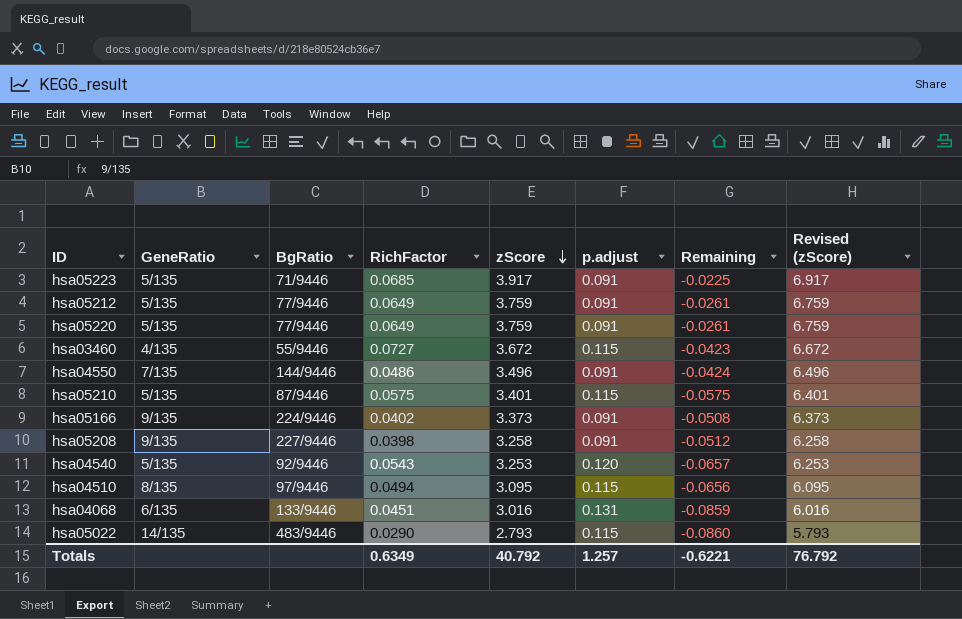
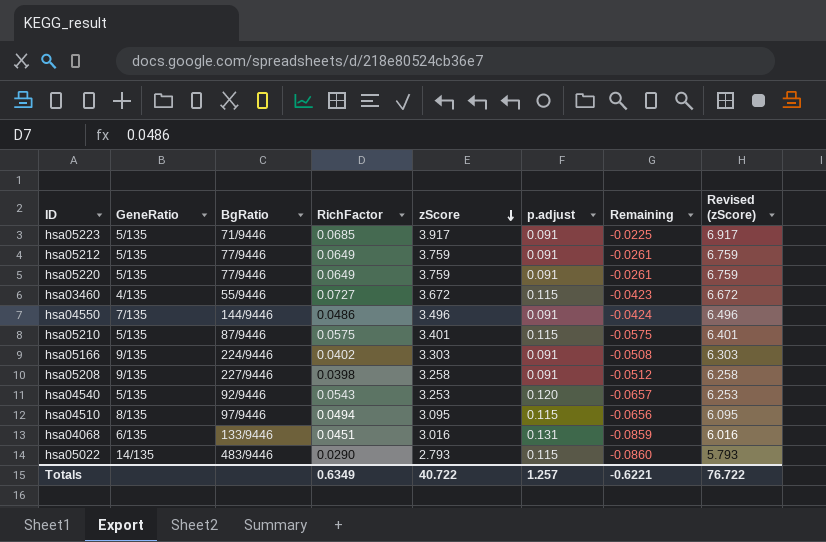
hsa05166 | zScore: 3.373 -> 3.303
hsa05166 | Revised (zScore): 6.373 -> 6.303
Totals | zScore: 40.792 -> 40.722
Totals | Revised (zScore): 76.792 -> 76.722

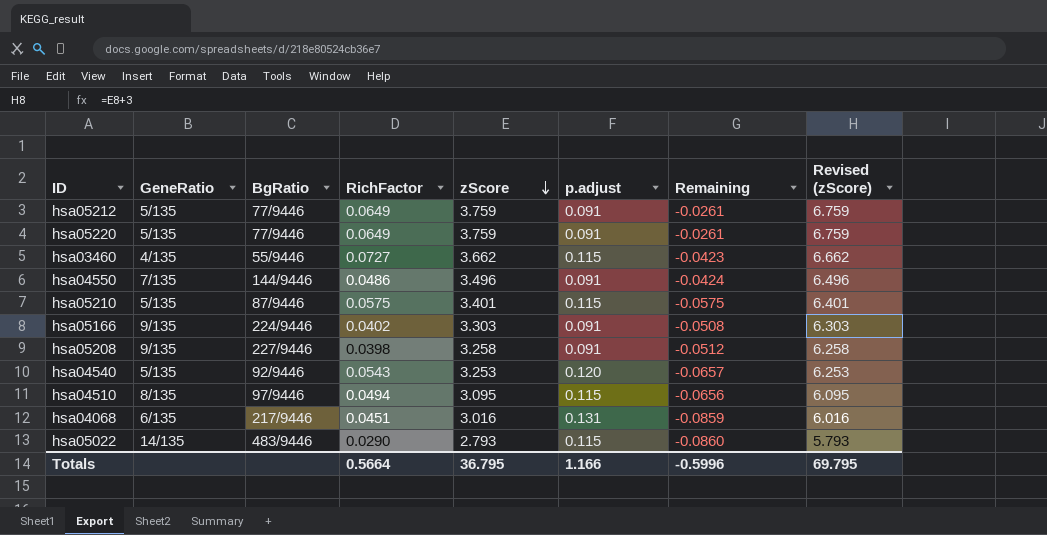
row hsa05223: 5/135 | 71/9446 | 0.0685 | 3.917 | 0.091 | -0.0225 | 6.917 -> none
hsa03460 | zScore: 3.672 -> 3.662
hsa03460 | Revised (zScore): 6.672 -> 6.662
hsa04068 | BgRatio: 133/9446 -> 217/9446
Totals | RichFactor: 0.6349 -> 0.5664
Totals | zScore: 40.722 -> 36.795
Totals | p.adjust: 1.257 -> 1.166
Totals | Remaining: -0.6221 -> -0.5996
Totals | Revised (zScore): 76.722 -> 69.795

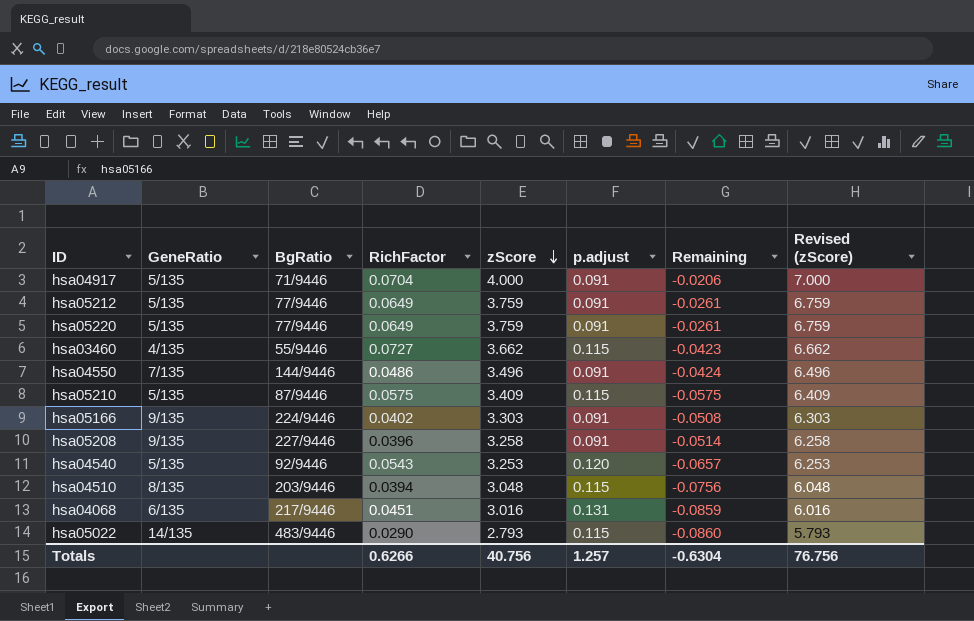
row hsa04917: none -> 5/135 | 71/9446 | 0.0704 | 4.000 | 0.091 | -0.0206 | 7.000
hsa05210 | zScore: 3.401 -> 3.409
hsa05210 | Revised (zScore): 6.401 -> 6.409
hsa05208 | RichFactor: 0.0398 -> 0.0396
hsa05208 | Remaining: -0.0512 -> -0.0514
hsa04510 | BgRatio: 97/9446 -> 203/9446
hsa04510 | RichFactor: 0.0494 -> 0.0394
hsa04510 | zScore: 3.095 -> 3.048
hsa04510 | Remaining: -0.0656 -> -0.0756
hsa04510 | Revised (zScore): 6.095 -> 6.048
Totals | RichFactor: 0.5664 -> 0.6266
Totals | zScore: 36.795 -> 40.756
Totals | p.adjust: 1.166 -> 1.257
Totals | Remaining: -0.5996 -> -0.6304
Totals | Revised (zScore): 69.795 -> 76.756

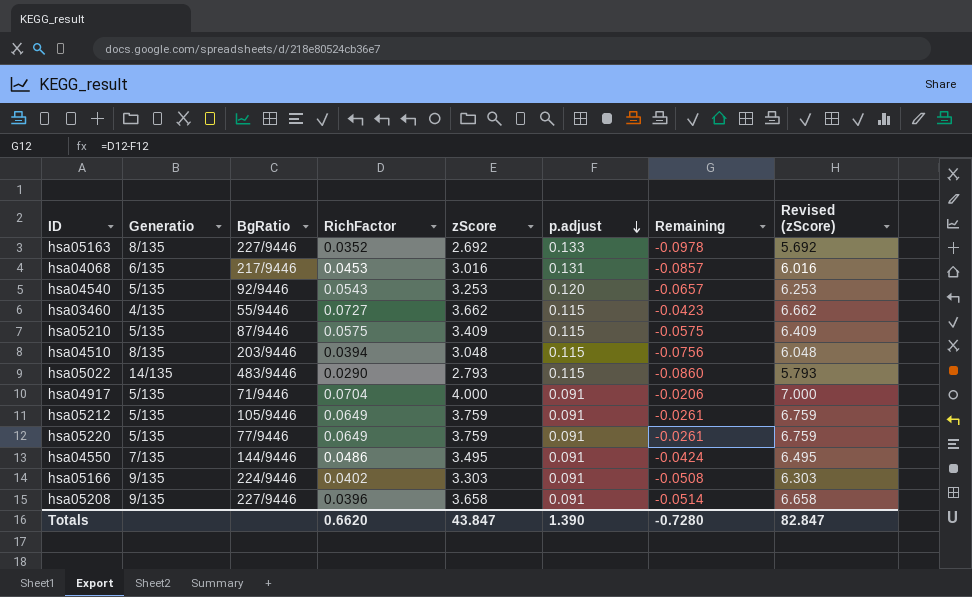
row order: zScore descending -> p.adjust descending
column name: GeneRatio -> Generatio
row hsa05163: none -> 8/135 | 227/9446 | 0.0352 | 2.692 | 0.133 | -0.0978 | 5.692
hsa04068 | RichFactor: 0.0451 -> 0.0453
hsa04068 | Remaining: -0.0859 -> -0.0857
hsa05212 | BgRatio: 77/9446 -> 105/9446
hsa04550 | zScore: 3.496 -> 3.495
hsa04550 | Revised (zScore): 6.496 -> 6.495
hsa05208 | zScore: 3.258 -> 3.658
hsa05208 | Revised (zScore): 6.258 -> 6.658
Totals | RichFactor: 0.6266 -> 0.6620
Totals | zScore: 40.756 -> 43.847
Totals | p.adjust: 1.257 -> 1.390
Totals | Remaining: -0.6304 -> -0.7280
Totals | Revised (zScore): 76.756 -> 82.847

